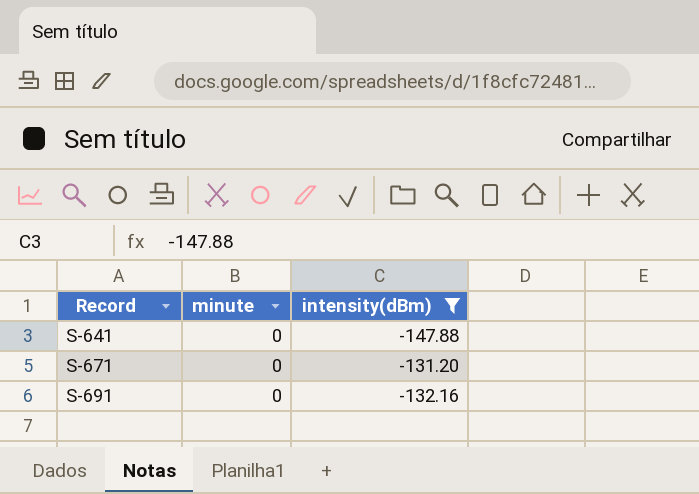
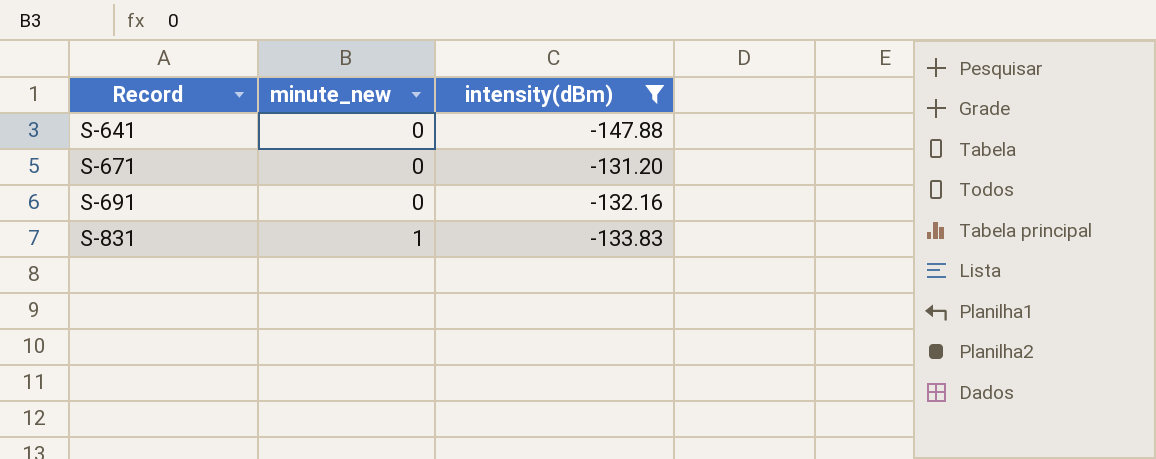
column name: minute -> minute_new
row S-831: none -> 1 | -133.83

